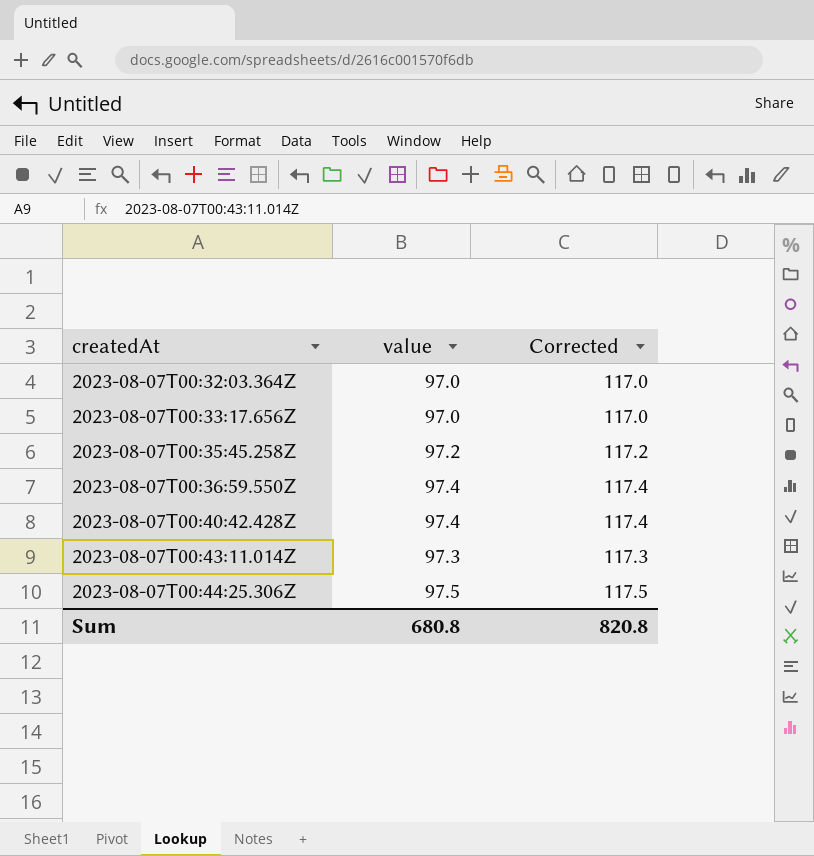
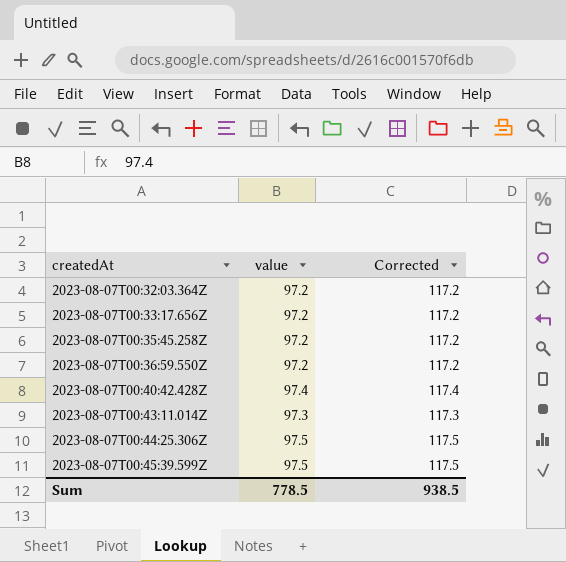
2023-08-07T00:32:03.364Z | value: 97.0 -> 97.2
2023-08-07T00:32:03.364Z | Corrected: 117.0 -> 117.2
2023-08-07T00:33:17.656Z | value: 97.0 -> 97.2
2023-08-07T00:33:17.656Z | Corrected: 117.0 -> 117.2
2023-08-07T00:36:59.550Z | value: 97.4 -> 97.2
2023-08-07T00:36:59.550Z | Corrected: 117.4 -> 117.2
row 2023-08-07T00:45:39.599Z: none -> 97.5 | 117.5
Sum | value: 680.8 -> 778.5
Sum | Corrected: 820.8 -> 938.5

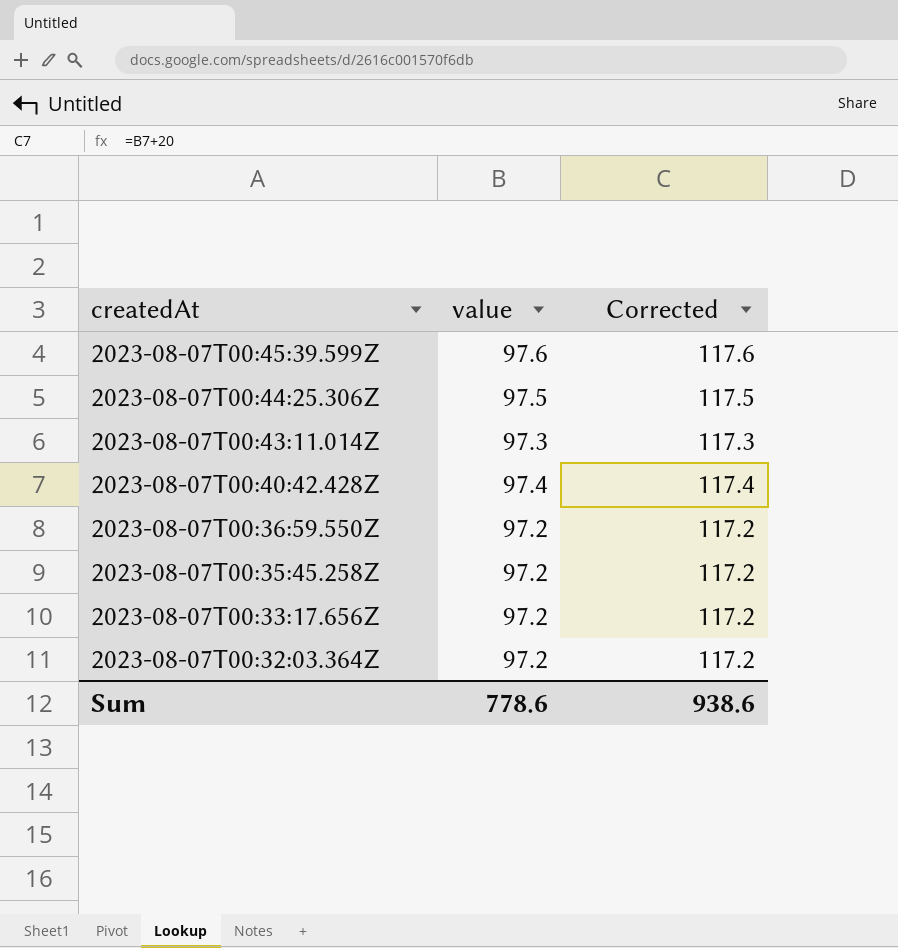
row order: createdAt ascending -> createdAt descending
2023-08-07T00:45:39.599Z | value: 97.5 -> 97.6
2023-08-07T00:45:39.599Z | Corrected: 117.5 -> 117.6
Sum | value: 778.5 -> 778.6
Sum | Corrected: 938.5 -> 938.6

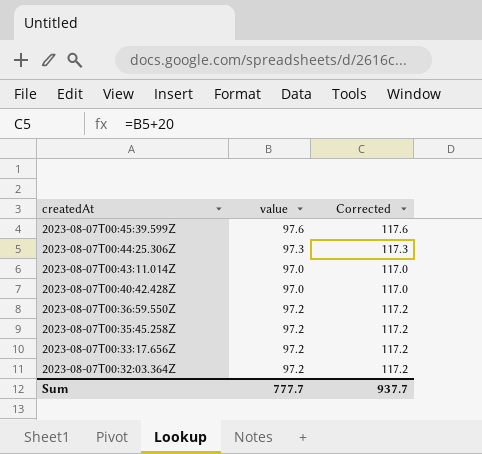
2023-08-07T00:44:25.306Z | value: 97.5 -> 97.3
2023-08-07T00:44:25.306Z | Corrected: 117.5 -> 117.3
2023-08-07T00:43:11.014Z | value: 97.3 -> 97.0
2023-08-07T00:43:11.014Z | Corrected: 117.3 -> 117.0
2023-08-07T00:40:42.428Z | value: 97.4 -> 97.0
2023-08-07T00:40:42.428Z | Corrected: 117.4 -> 117.0
Sum | value: 778.6 -> 777.7
Sum | Corrected: 938.6 -> 937.7

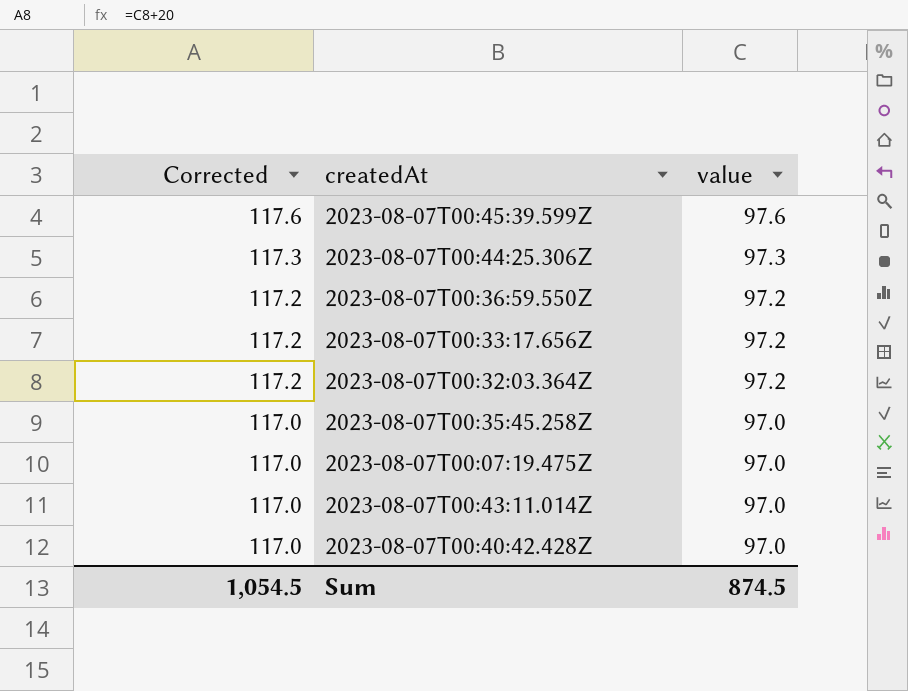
row order: createdAt descending -> Corrected descending
column Corrected | position: 3 -> 1
2023-08-07T00:35:45.258Z | Corrected: 117.2 -> 117.0
2023-08-07T00:35:45.258Z | value: 97.2 -> 97.0
row 2023-08-07T00:07:19.475Z: none -> 117.0 | 97.0
Sum | Corrected: 937.7 -> 1,054.5
Sum | value: 777.7 -> 874.5

